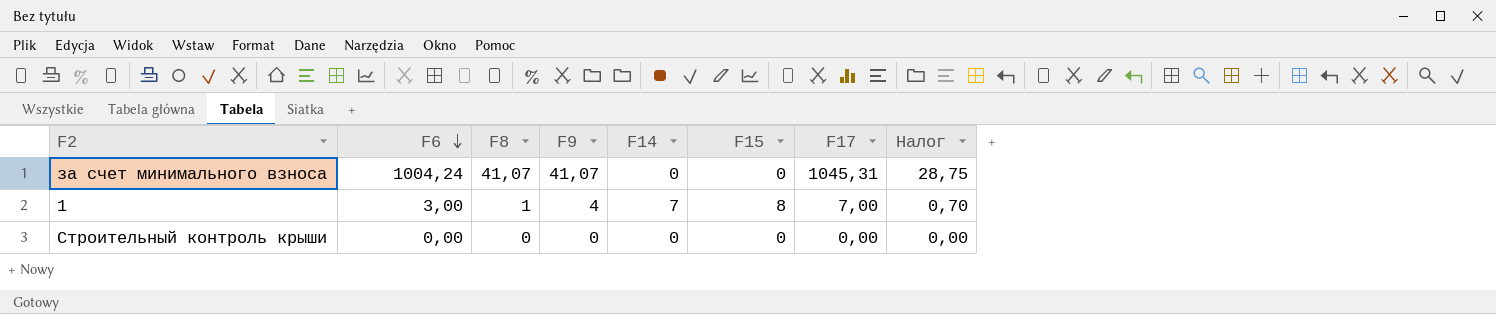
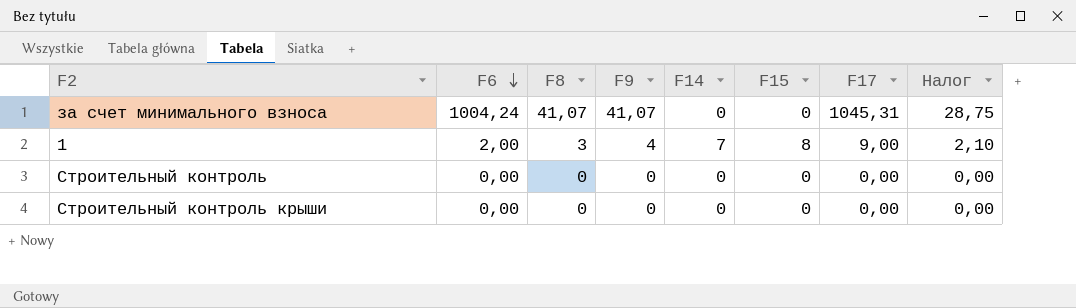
1 | F6: 3,00 -> 2,00
1 | F8: 1 -> 3
1 | F17: 7,00 -> 9,00
1 | Налог: 0,70 -> 2,10
row Строительный контроль: none -> 0,00 | 0 | 0 | 0 | 0 | 0,00 | 0,00

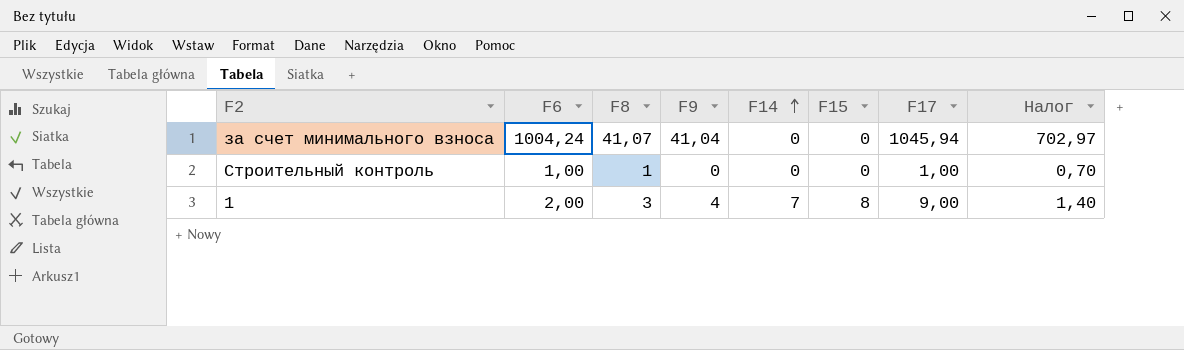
row order: F6 descending -> F14 ascending
column Налог | formula: [F8] * 0,7 -> [F6] * 0,7
row Строительный контроль крыши: 0,00 | 0 | 0 | 0 | 0 | 0,00 | 0,00 -> none
за счет минимального взноса | F9: 41,07 -> 41,04
за счет минимального взноса | F17: 1045,31 -> 1045,94
Строительный контроль | F6: 0,00 -> 1,00
Строительный контроль | F8: 0 -> 1
Строительный контроль | F17: 0,00 -> 1,00

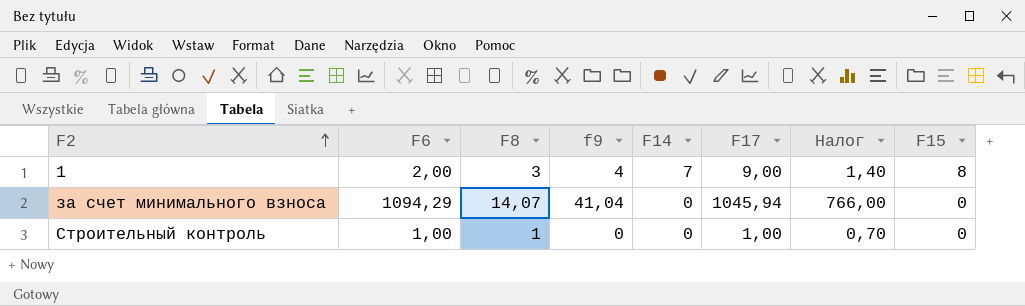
row order: F14 ascending -> F2 ascending
column name: F9 -> f9
column F15 | position: 6 -> 8
за счет минимального взноса | F6: 1004,24 -> 1094,29
за счет минимального взноса | F8: 41,07 -> 14,07
за счет минимального взноса | Налог: 702,97 -> 766,00

